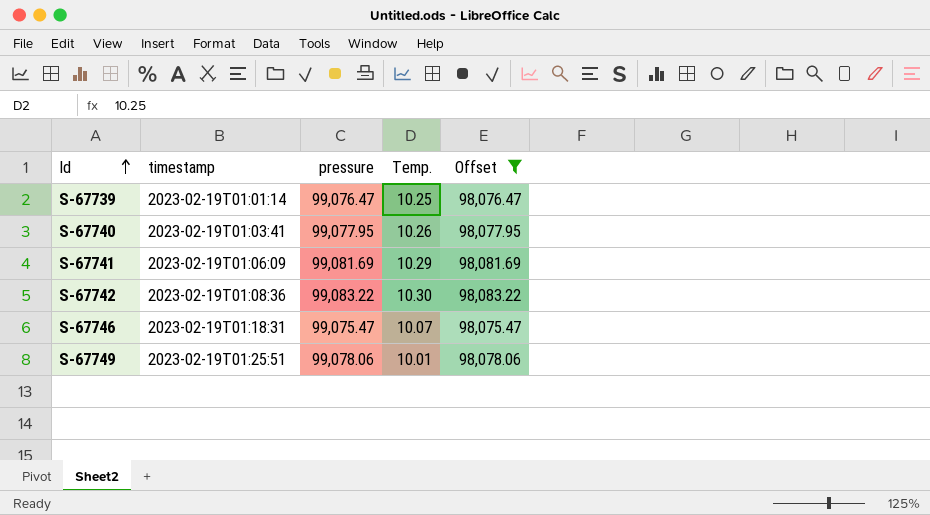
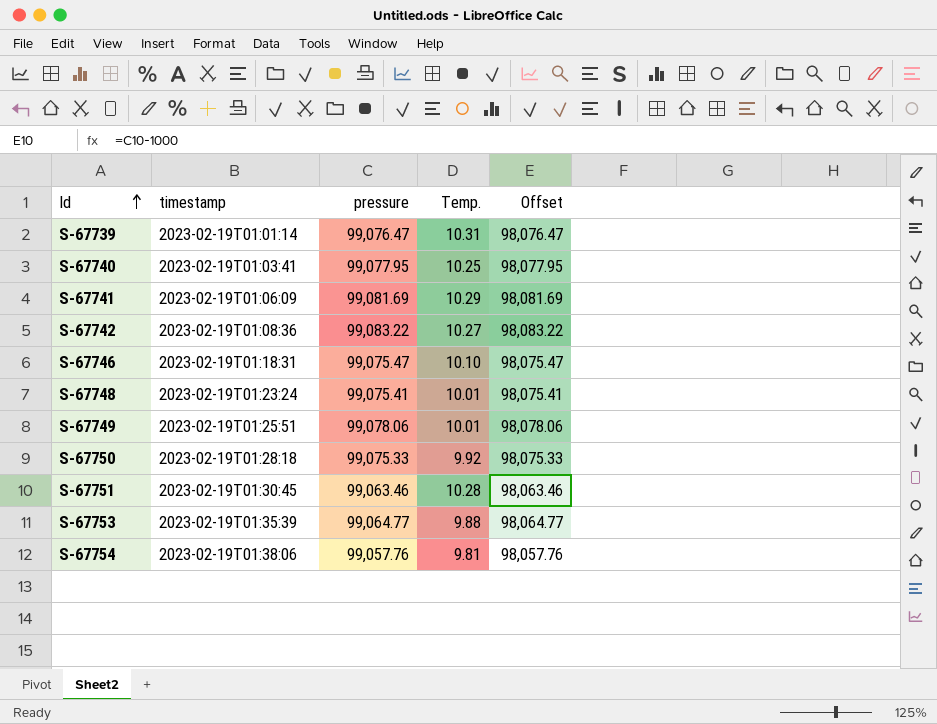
filter: Offset >= 98,075.47 -> none
S-67739 | Temp.: 10.25 -> 10.31
S-67740 | Temp.: 10.26 -> 10.25
S-67742 | Temp.: 10.30 -> 10.27
S-67746 | Temp.: 10.07 -> 10.10

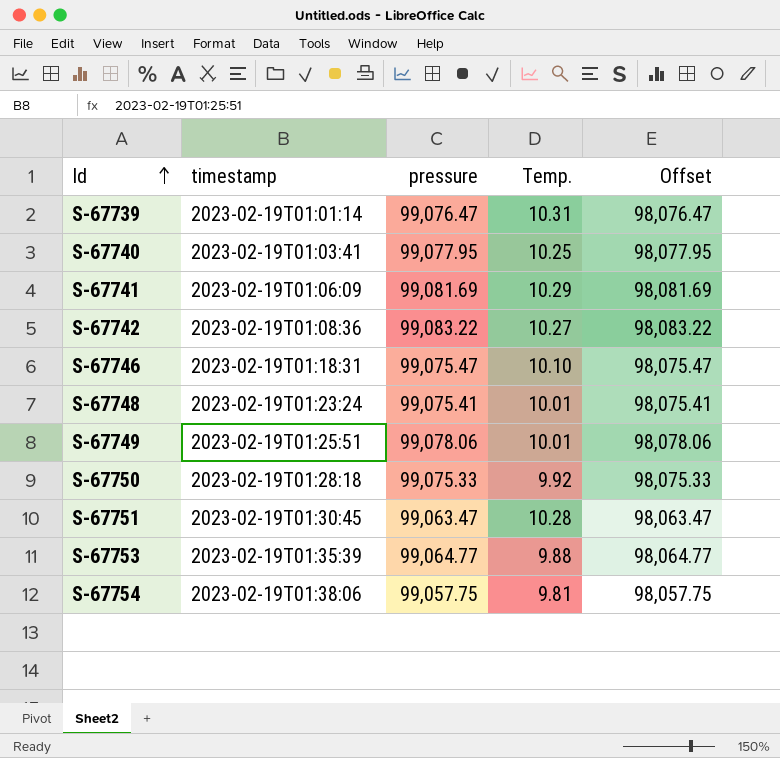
S-67751 | pressure: 99,063.46 -> 99,063.47
S-67751 | Offset: 98,063.46 -> 98,063.47
S-67754 | pressure: 99,057.76 -> 99,057.75
S-67754 | Offset: 98,057.76 -> 98,057.75

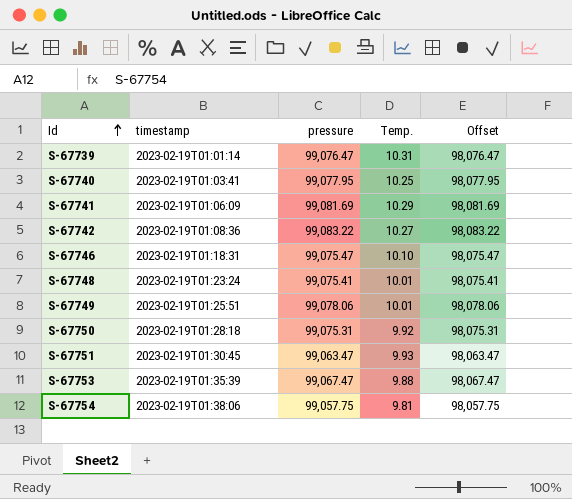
S-67750 | pressure: 99,075.33 -> 99,075.31
S-67750 | Offset: 98,075.33 -> 98,075.31
S-67751 | Temp.: 10.28 -> 9.93
S-67753 | pressure: 99,064.77 -> 99,067.47
S-67753 | Offset: 98,064.77 -> 98,067.47

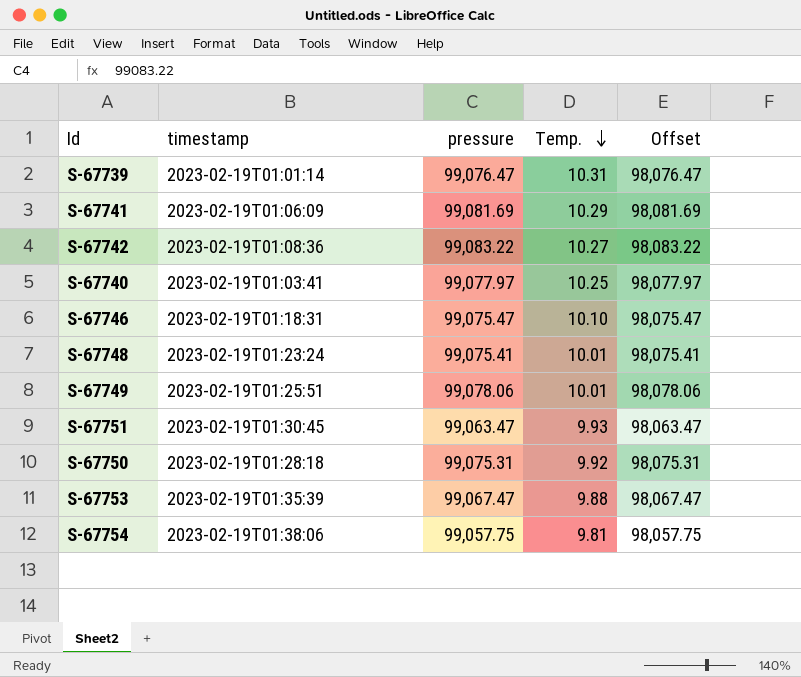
row order: Id ascending -> Temp. descending
S-67740 | pressure: 99,077.95 -> 99,077.97
S-67740 | Offset: 98,077.95 -> 98,077.97

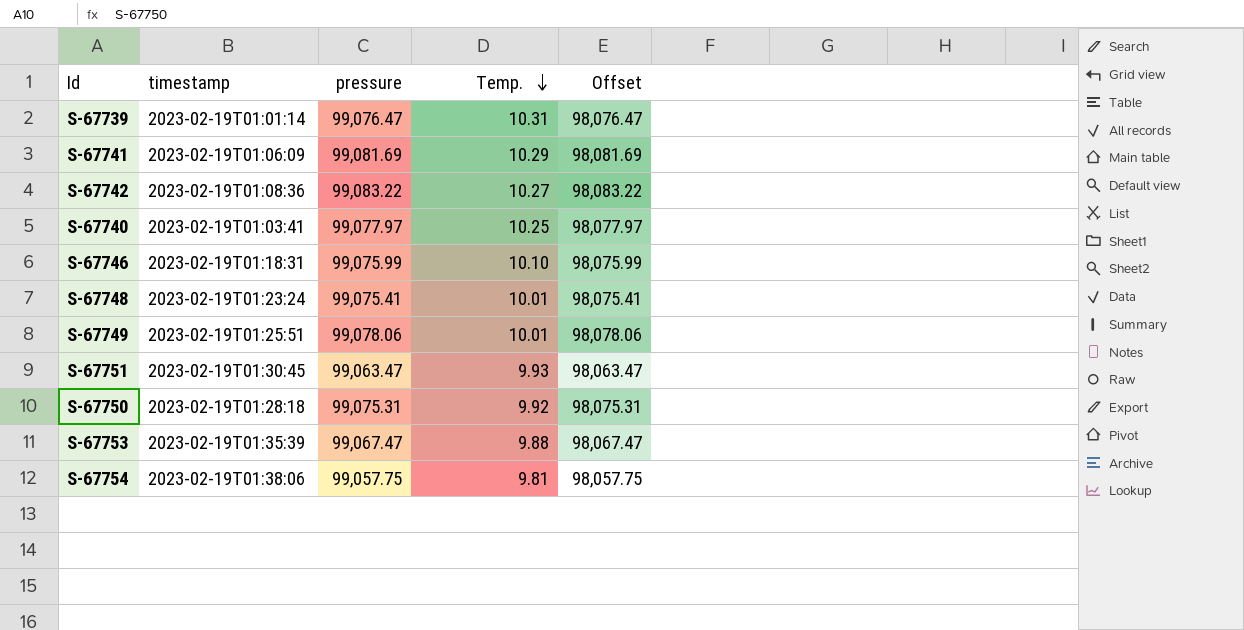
S-67746 | pressure: 99,075.47 -> 99,075.99
S-67746 | Offset: 98,075.47 -> 98,075.99

